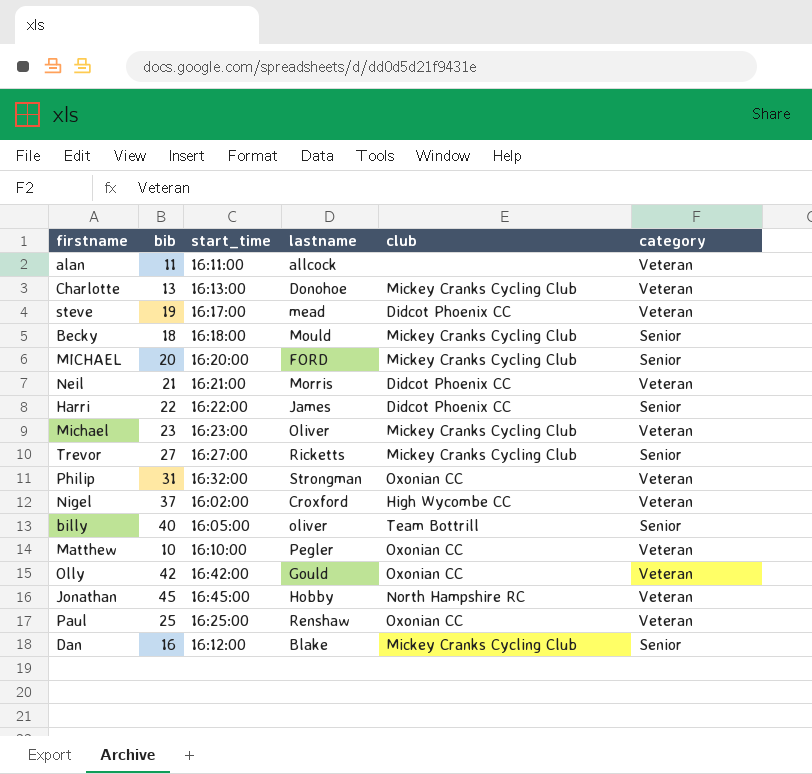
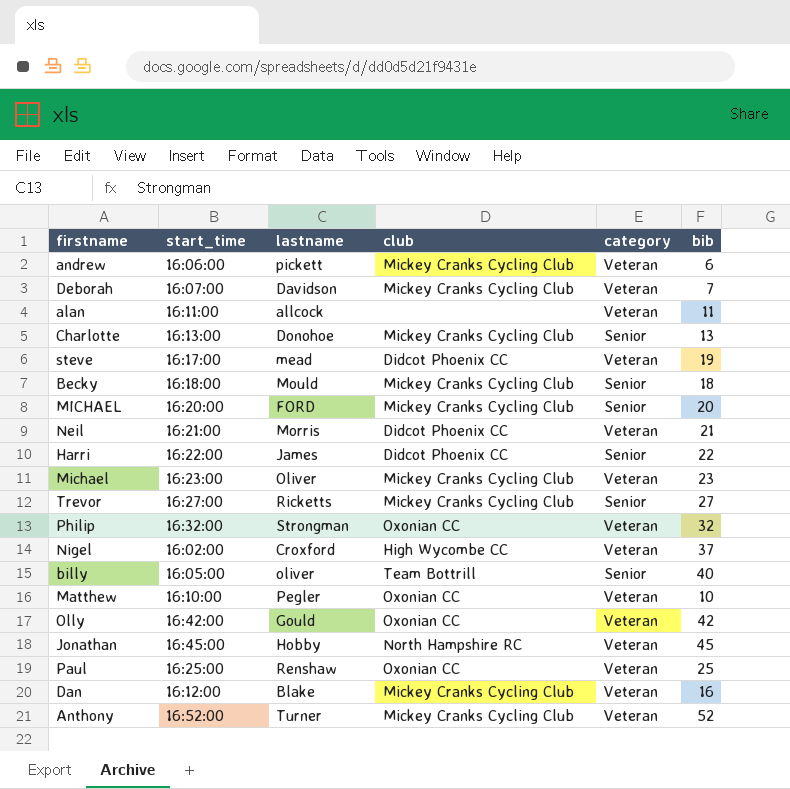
column bib | position: 2 -> 6
row andrew: none -> 16:06:00 | pickett | Mickey Cranks Cycling Club | Veteran | 6
row Deborah: none -> 16:07:00 | Davidson | Mickey Cranks Cycling Club | Veteran | 7
Charlotte | category: Veteran -> Senior
Philip | bib: 31 -> 32
Dan | category: Senior -> Veteran
row Anthony: none -> 16:52:00 | Turner | Mickey Cranks Cycling Club | Veteran | 52

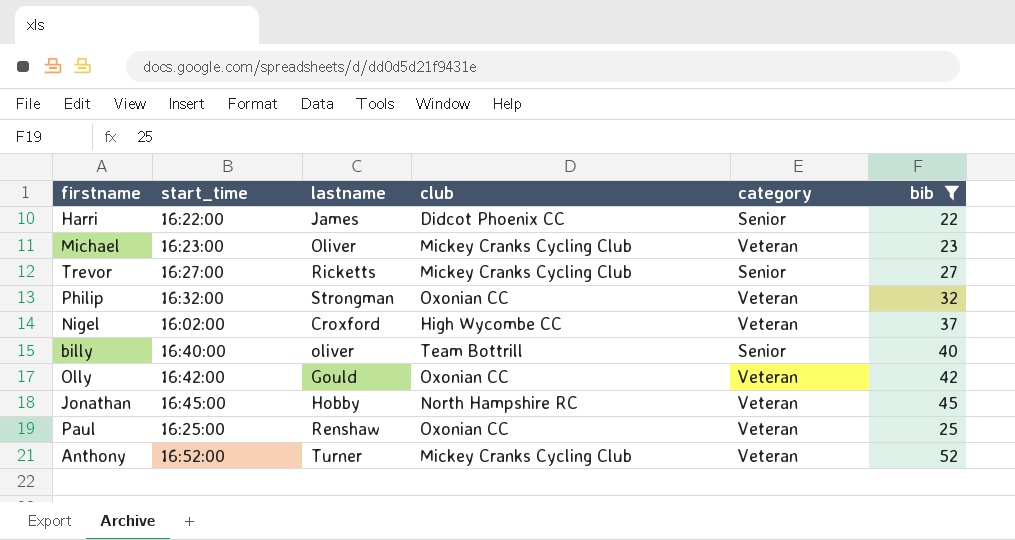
filter: none -> bib >= 22
billy | start_time: 16:05:00 -> 16:40:00

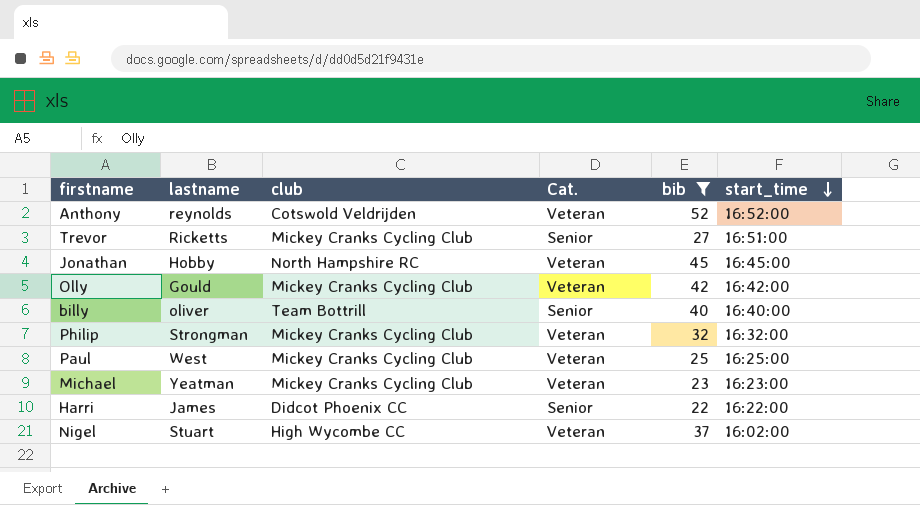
row order: none -> start_time descending
column name: category -> Cat.
column start_time | position: 2 -> 6
Anthony | lastname: Turner -> reynolds
Anthony | club: Mickey Cranks Cycling Club -> Cotswold Veldrijden
Trevor | start_time: 16:27:00 -> 16:51:00
Olly | club: Oxonian CC -> Mickey Cranks Cycling Club
Philip | club: Oxonian CC -> Mickey Cranks Cycling Club
Paul | lastname: Renshaw -> West
Paul | club: Oxonian CC -> Mickey Cranks Cycling Club
Michael | lastname: Oliver -> Yeatman
Nigel | lastname: Croxford -> Stuart

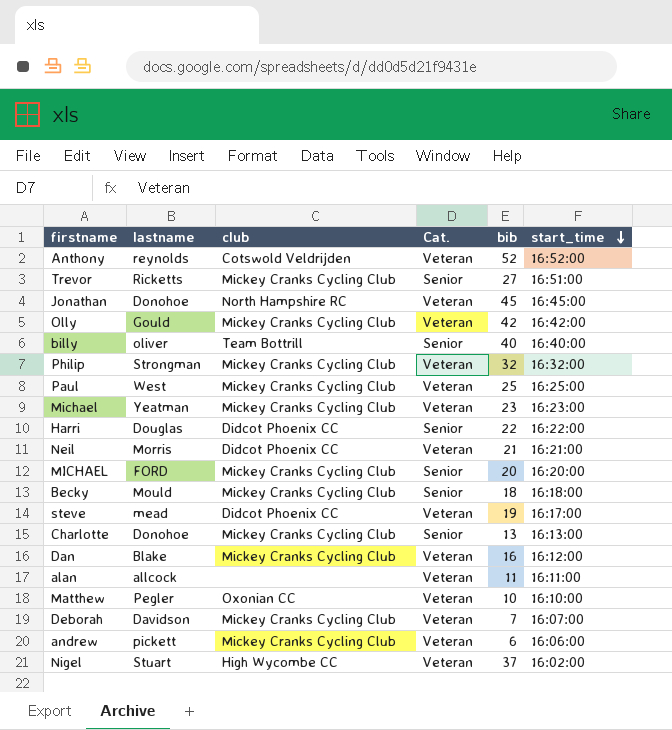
filter: bib >= 22 -> none
Jonathan | lastname: Hobby -> Donohoe
Harri | lastname: James -> Douglas

